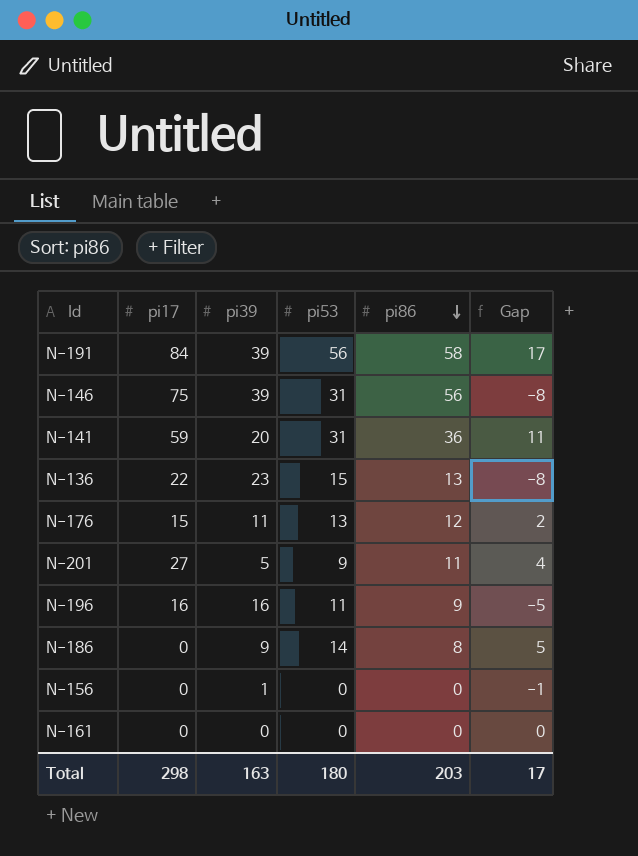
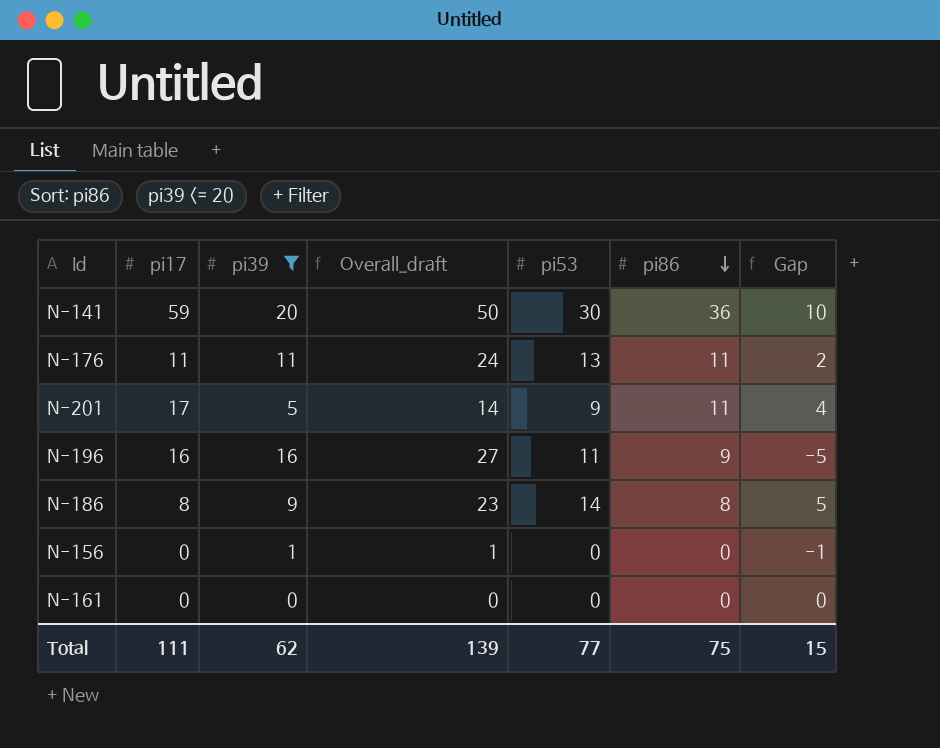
filter: none -> pi39 <= 20
column Overall_draft | formula: none -> [pi39] + [pi53]
N-141 | pi53: 31 -> 30
N-141 | Gap: 11 -> 10
N-176 | pi17: 15 -> 11
N-176 | pi86: 12 -> 11
N-201 | pi17: 27 -> 17
N-186 | pi17: 0 -> 8
Total | pi17: 298 -> 111
Total | pi39: 163 -> 62
Total | pi53: 180 -> 77
Total | pi86: 203 -> 75
Total | Gap: 17 -> 15

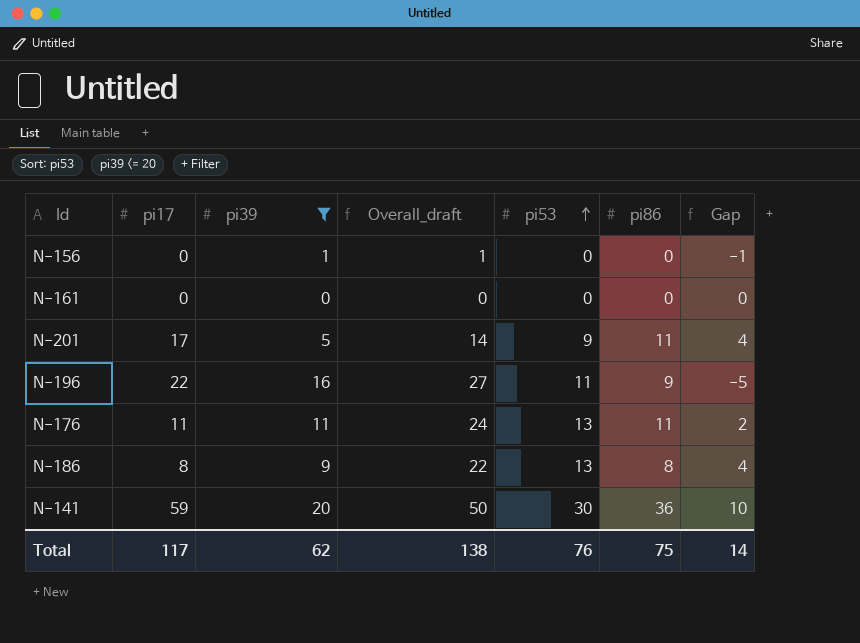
row order: pi86 descending -> pi53 ascending
N-196 | pi17: 16 -> 22
N-186 | Overall_draft: 23 -> 22
N-186 | pi53: 14 -> 13
N-186 | Gap: 5 -> 4
Total | pi17: 111 -> 117
Total | Overall_draft: 139 -> 138
Total | pi53: 77 -> 76
Total | Gap: 15 -> 14

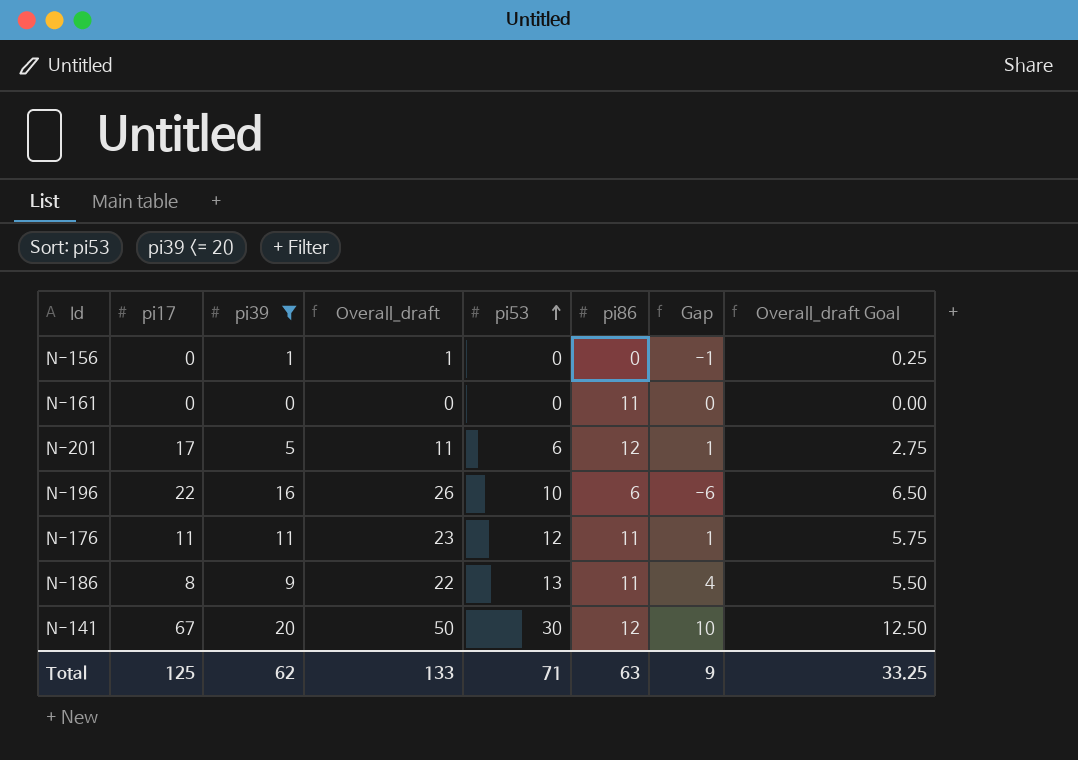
column Overall_draft Goal | formula: none -> [Overall_draft] * 0.25
N-161 | pi86: 0 -> 11
N-201 | Overall_draft: 14 -> 11
N-201 | pi53: 9 -> 6
N-201 | pi86: 11 -> 12
N-201 | Gap: 4 -> 1
N-196 | Overall_draft: 27 -> 26
N-196 | pi53: 11 -> 10
N-196 | pi86: 9 -> 6
N-196 | Gap: -5 -> -6
N-176 | Overall_draft: 24 -> 23
N-176 | pi53: 13 -> 12
N-176 | Gap: 2 -> 1
N-186 | pi86: 8 -> 11
N-141 | pi17: 59 -> 67
N-141 | pi86: 36 -> 12
Total | pi17: 117 -> 125
Total | Overall_draft: 138 -> 133
Total | pi53: 76 -> 71
Total | pi86: 75 -> 63
Total | Gap: 14 -> 9

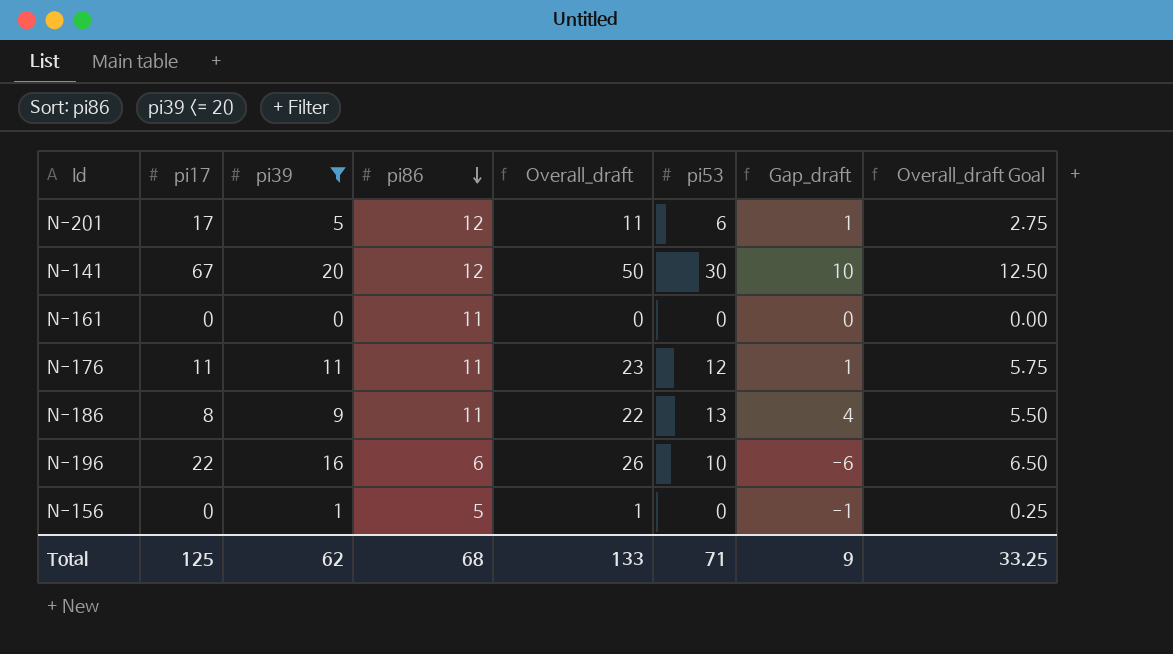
row order: pi53 ascending -> pi86 descending
column pi86 | position: 6 -> 4
column name: Gap -> Gap_draft
N-156 | pi86: 0 -> 5
Total | pi86: 63 -> 68

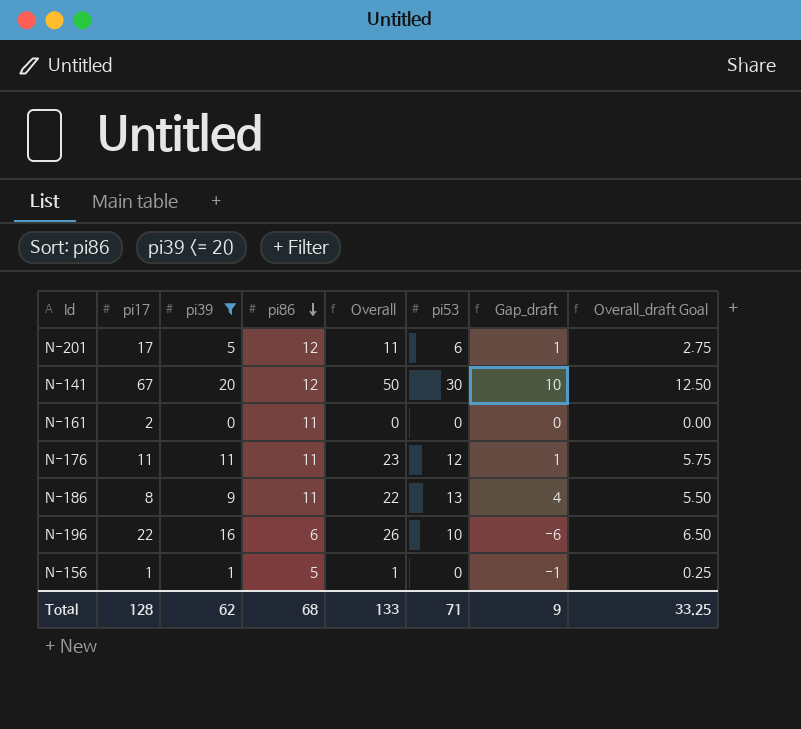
column name: Overall_draft -> Overall
N-161 | pi17: 0 -> 2
N-156 | pi17: 0 -> 1
Total | pi17: 125 -> 128

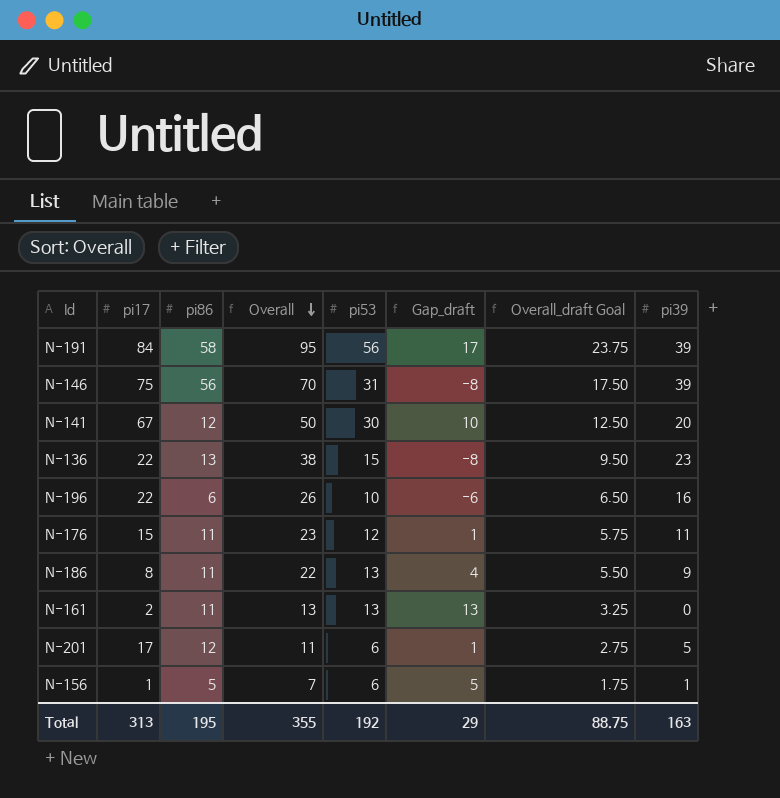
filter: pi39 <= 20 -> none
row order: pi86 descending -> Overall descending
column pi39 | position: 3 -> 8
N-176 | pi17: 11 -> 15
N-161 | Overall: 0 -> 13
N-161 | pi53: 0 -> 13
N-161 | Gap_draft: 0 -> 13
N-161 | Overall_draft Goal: 0.00 -> 3.25
N-156 | Overall: 1 -> 7
N-156 | pi53: 0 -> 6
N-156 | Gap_draft: -1 -> 5
N-156 | Overall_draft Goal: 0.25 -> 1.75
Total | pi17: 128 -> 313
Total | pi86: 68 -> 195
Total | Overall: 133 -> 355
Total | pi53: 71 -> 192
Total | Gap_draft: 9 -> 29
Total | Overall_draft Goal: 33.25 -> 88.75
Total | pi39: 62 -> 163

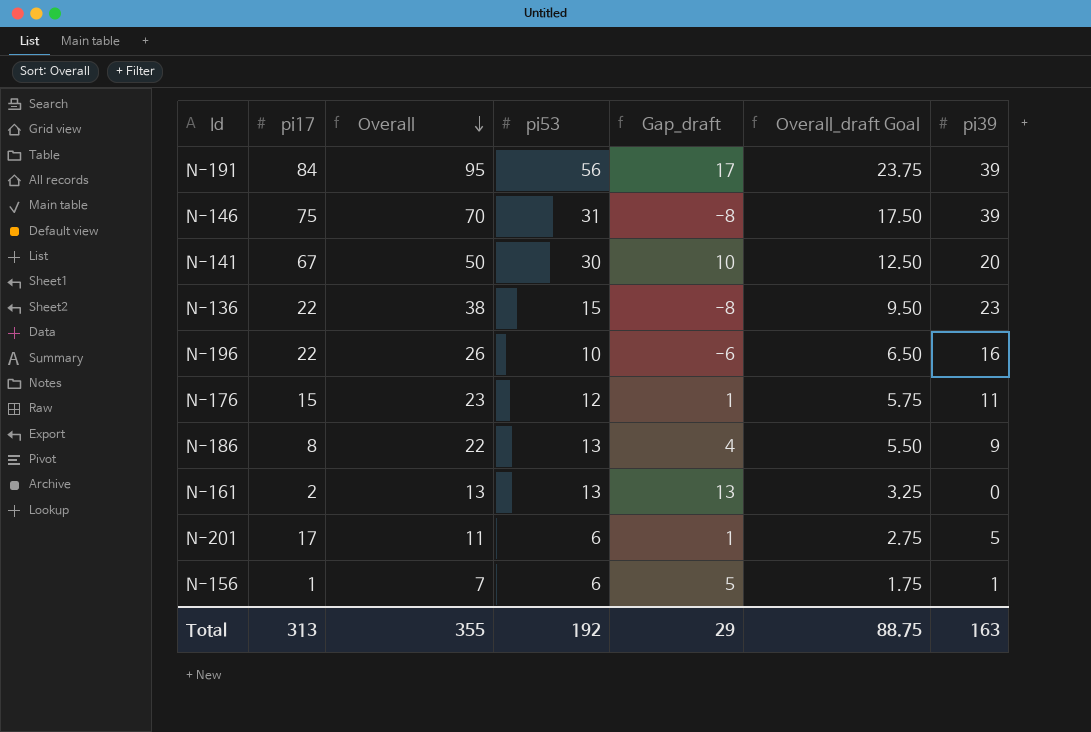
column pi86 | position: 3 -> none

